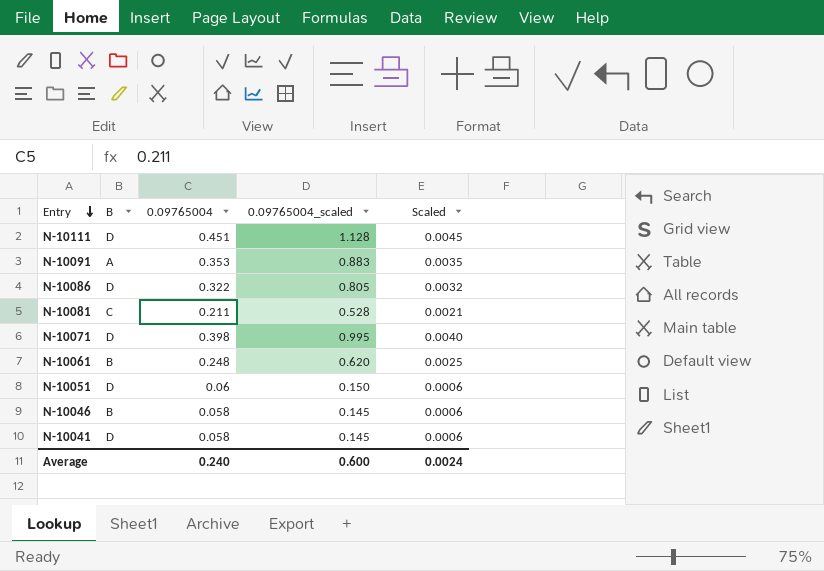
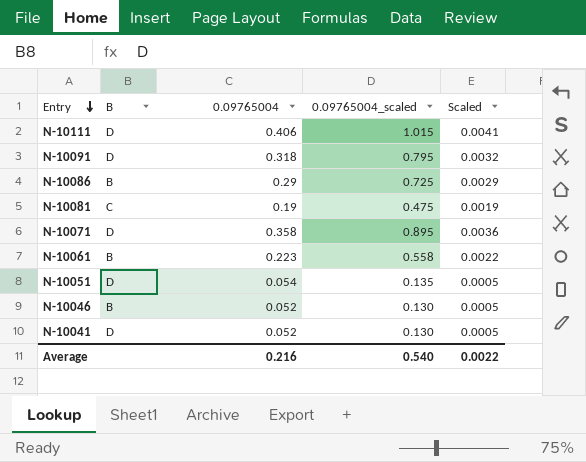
N-10111 | 0.09765004: 0.451 -> 0.406
N-10111 | 0.09765004_scaled: 1.128 -> 1.015
N-10111 | Scaled: 0.0045 -> 0.0041
N-10091 | B: A -> D
N-10091 | 0.09765004: 0.353 -> 0.318
N-10091 | 0.09765004_scaled: 0.883 -> 0.795
N-10091 | Scaled: 0.0035 -> 0.0032
N-10086 | B: D -> B
N-10086 | 0.09765004: 0.322 -> 0.29
N-10086 | 0.09765004_scaled: 0.805 -> 0.725
N-10086 | Scaled: 0.0032 -> 0.0029
N-10081 | 0.09765004: 0.211 -> 0.19
N-10081 | 0.09765004_scaled: 0.528 -> 0.475
N-10081 | Scaled: 0.0021 -> 0.0019
N-10071 | 0.09765004: 0.398 -> 0.358
N-10071 | 0.09765004_scaled: 0.995 -> 0.895
N-10071 | Scaled: 0.0040 -> 0.0036
N-10061 | 0.09765004: 0.248 -> 0.223
N-10061 | 0.09765004_scaled: 0.620 -> 0.558
N-10061 | Scaled: 0.0025 -> 0.0022
N-10051 | 0.09765004: 0.06 -> 0.054
N-10051 | 0.09765004_scaled: 0.150 -> 0.135
N-10051 | Scaled: 0.0006 -> 0.0005
N-10046 | 0.09765004: 0.058 -> 0.052
N-10046 | 0.09765004_scaled: 0.145 -> 0.130
N-10046 | Scaled: 0.0006 -> 0.0005
N-10041 | 0.09765004: 0.058 -> 0.052
N-10041 | 0.09765004_scaled: 0.145 -> 0.130
N-10041 | Scaled: 0.0006 -> 0.0005
Average | 0.09765004: 0.240 -> 0.216
Average | 0.09765004_scaled: 0.600 -> 0.540
Average | Scaled: 0.0024 -> 0.0022

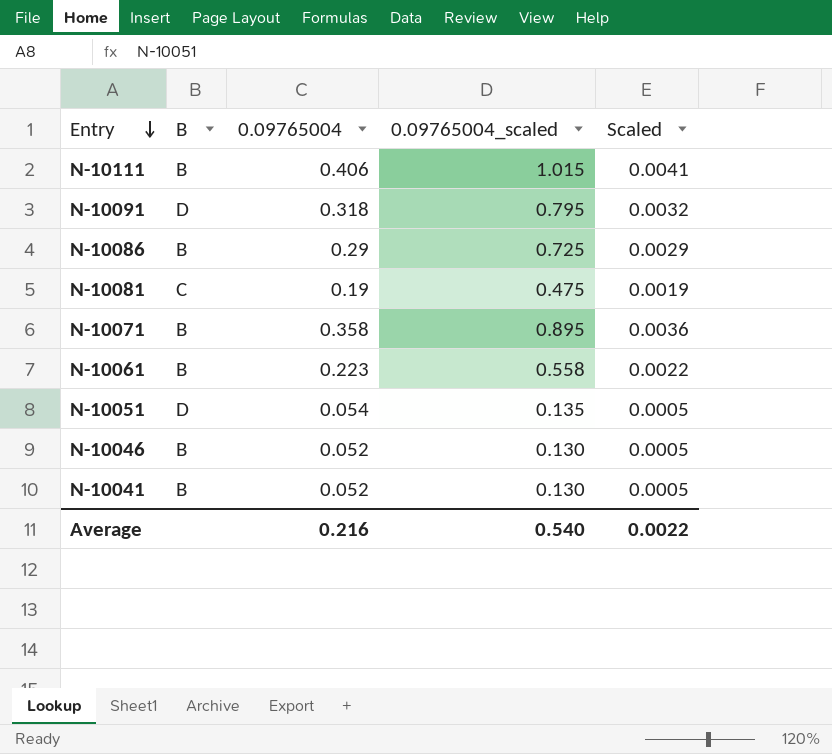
N-10111 | B: D -> B
N-10071 | B: D -> B
N-10041 | B: D -> B

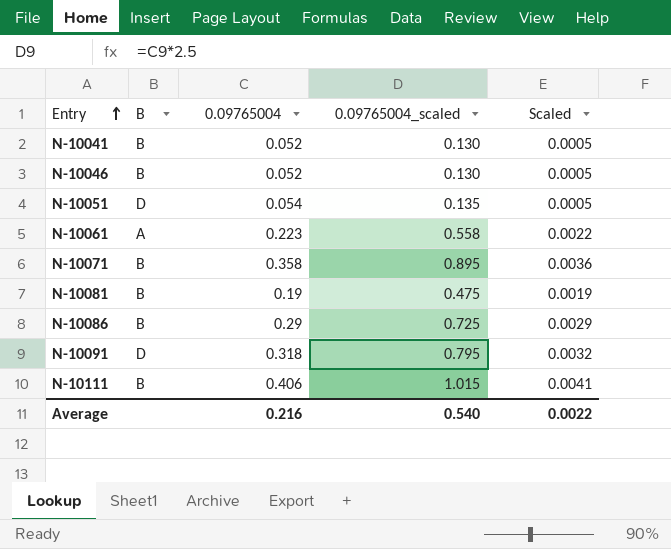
row order: Entry descending -> Entry ascending
N-10061 | B: B -> A
N-10081 | B: C -> B

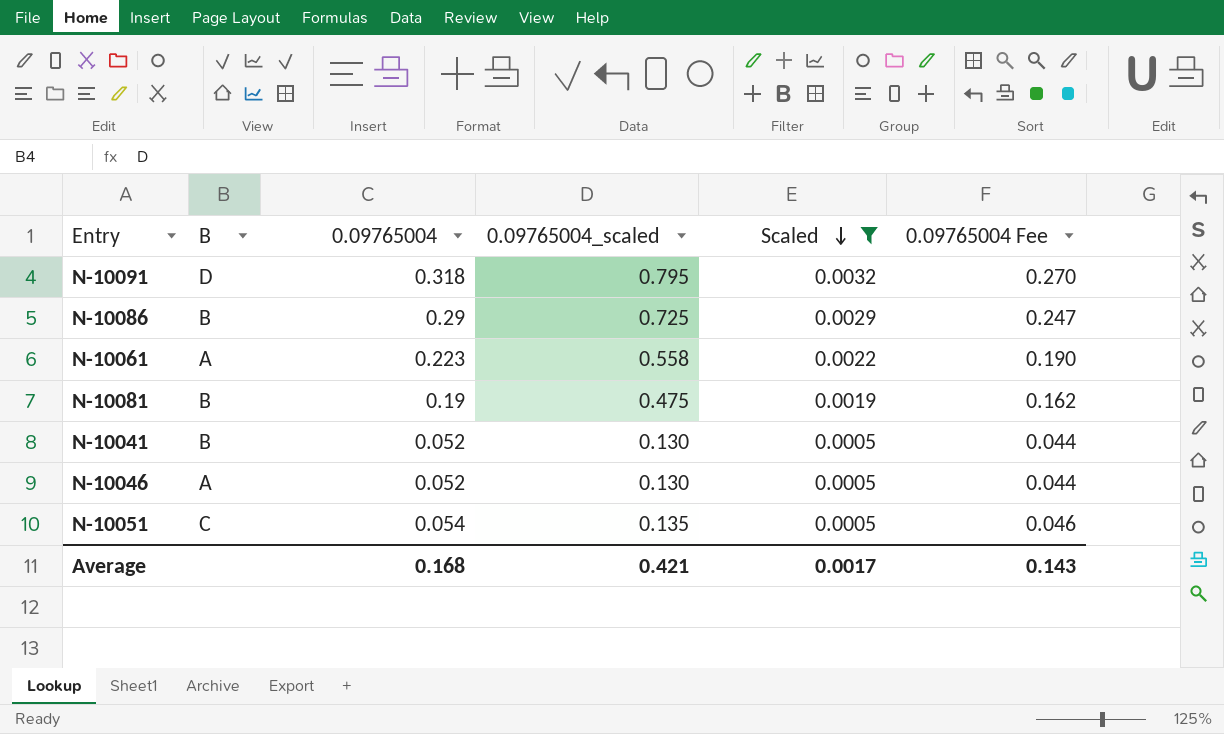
filter: none -> Scaled <= 0.0032
row order: Entry ascending -> Scaled descending
column 0.09765004 Fee | formula: none -> [0.09765004] * 0.85
N-10046 | B: B -> A
N-10051 | B: D -> C
Average | 0.09765004: 0.216 -> 0.168
Average | 0.09765004_scaled: 0.540 -> 0.421
Average | Scaled: 0.0022 -> 0.0017

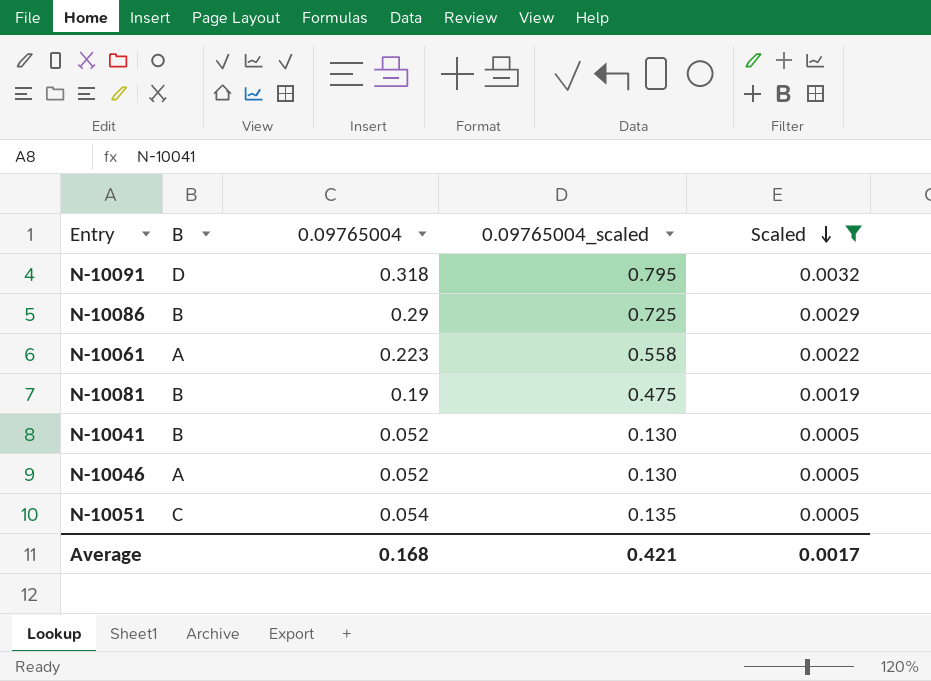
column 0.09765004 Fee | formula: [0.09765004] * 0.85 -> none

